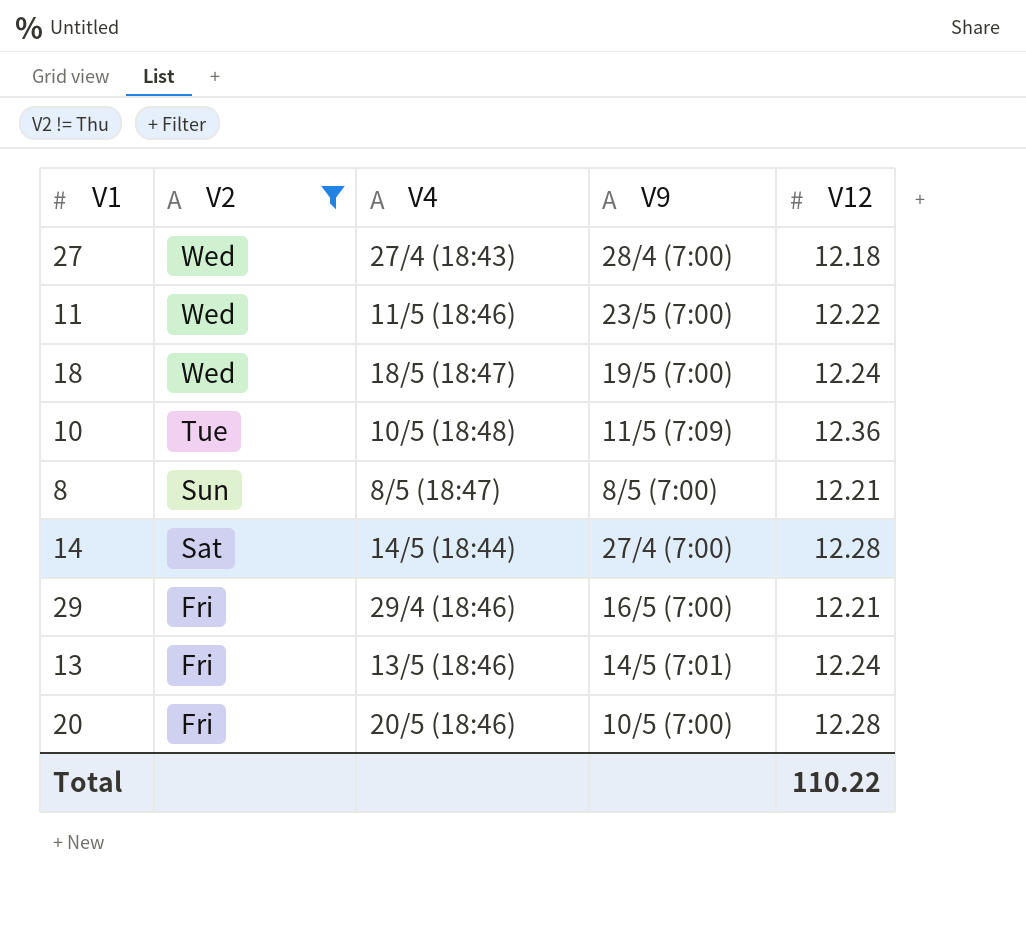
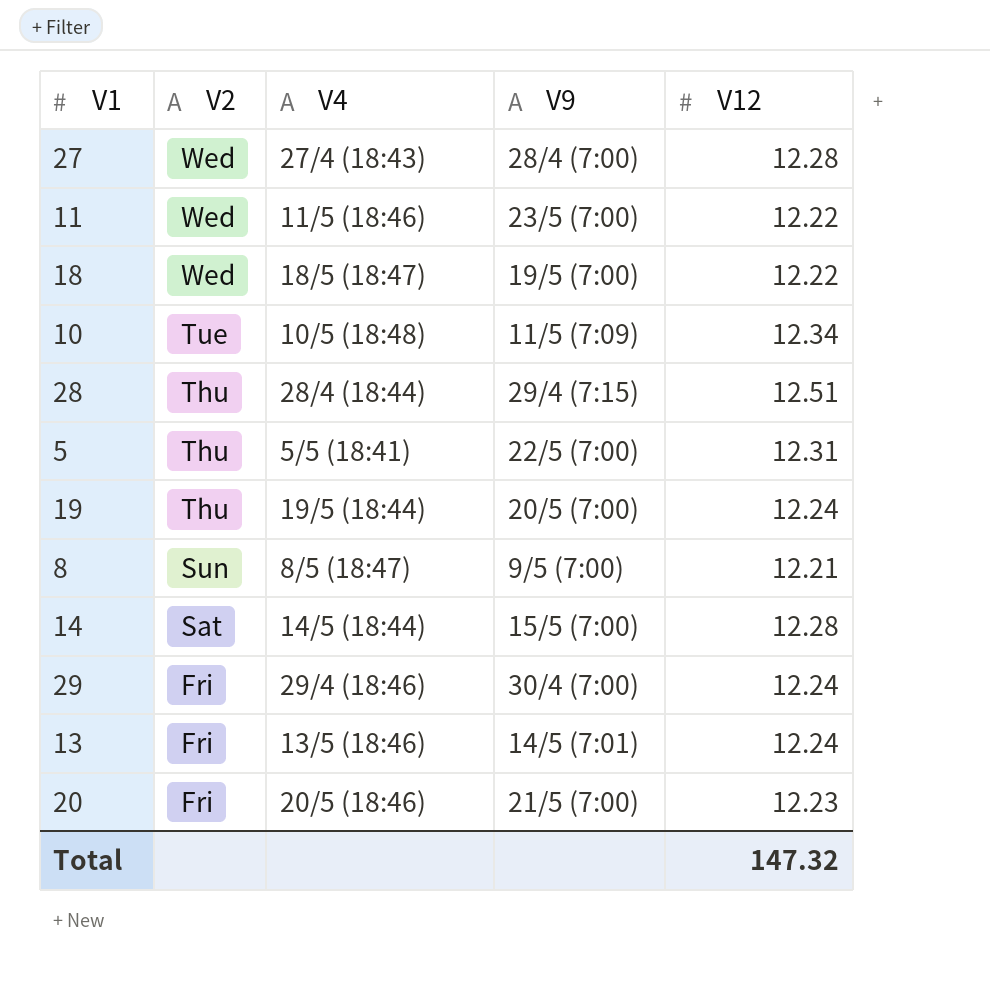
filter: V2 != Thu -> none
27 | V12: 12.18 -> 12.28
18 | V12: 12.24 -> 12.22
10 | V12: 12.36 -> 12.34
8 | V9: 8/5 (7:00) -> 9/5 (7:00)
14 | V9: 27/4 (7:00) -> 15/5 (7:00)
29 | V9: 16/5 (7:00) -> 30/4 (7:00)
29 | V12: 12.21 -> 12.24
20 | V9: 10/5 (7:00) -> 21/5 (7:00)
20 | V12: 12.28 -> 12.23
Total | V12: 110.22 -> 147.32

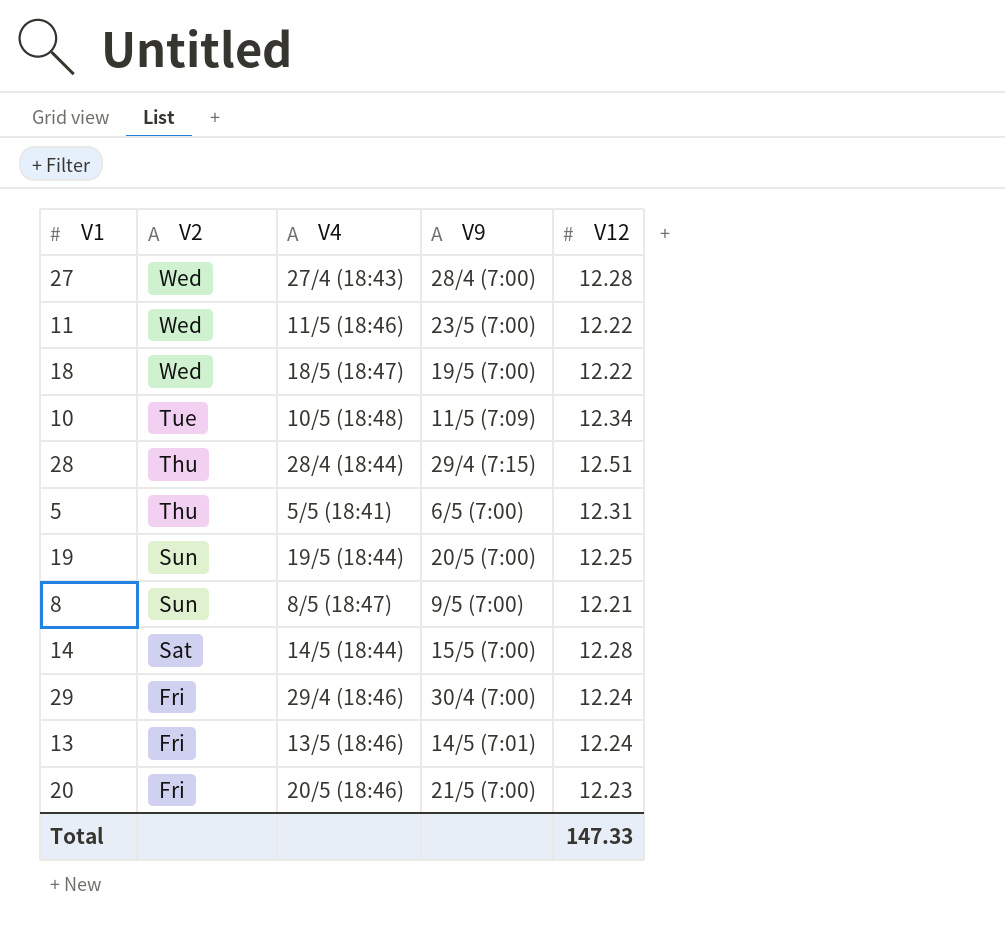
5 | V9: 22/5 (7:00) -> 6/5 (7:00)
19 | V2: Thu -> Sun
19 | V12: 12.24 -> 12.25
Total | V12: 147.32 -> 147.33

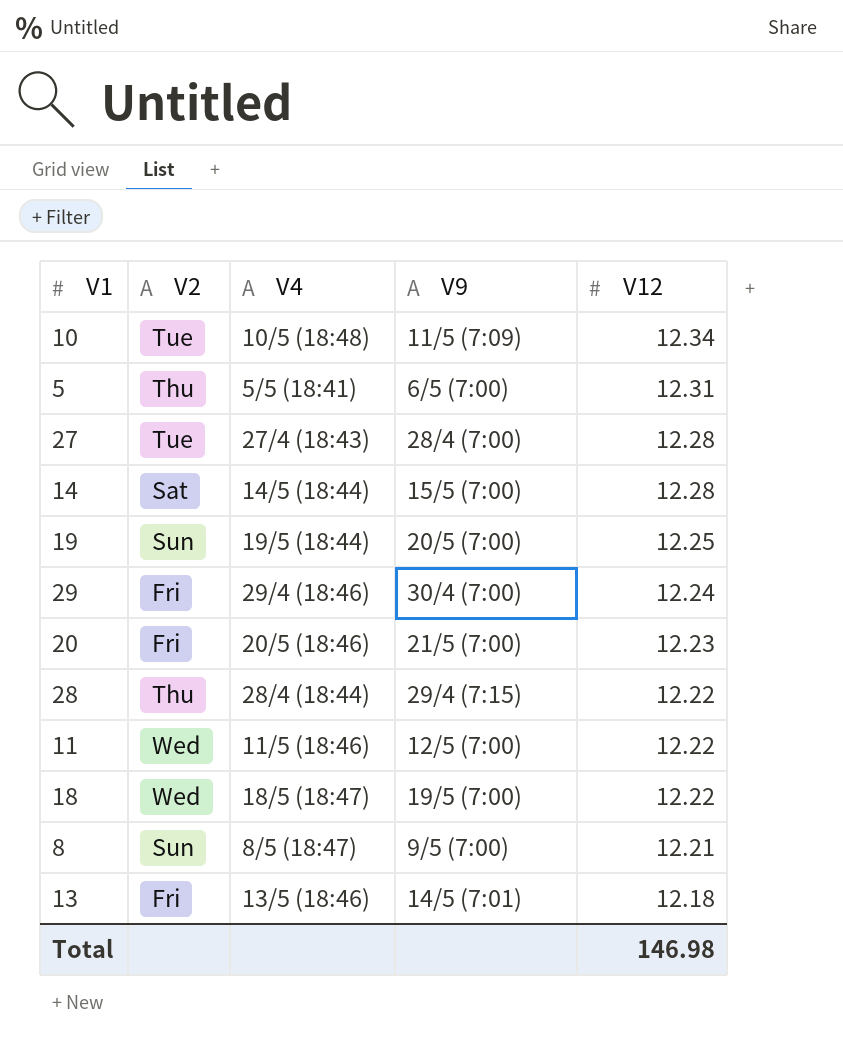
row order: V2 descending -> V12 descending
27 | V2: Wed -> Tue
28 | V12: 12.51 -> 12.22
11 | V9: 23/5 (7:00) -> 12/5 (7:00)
13 | V12: 12.24 -> 12.18
Total | V12: 147.33 -> 146.98

